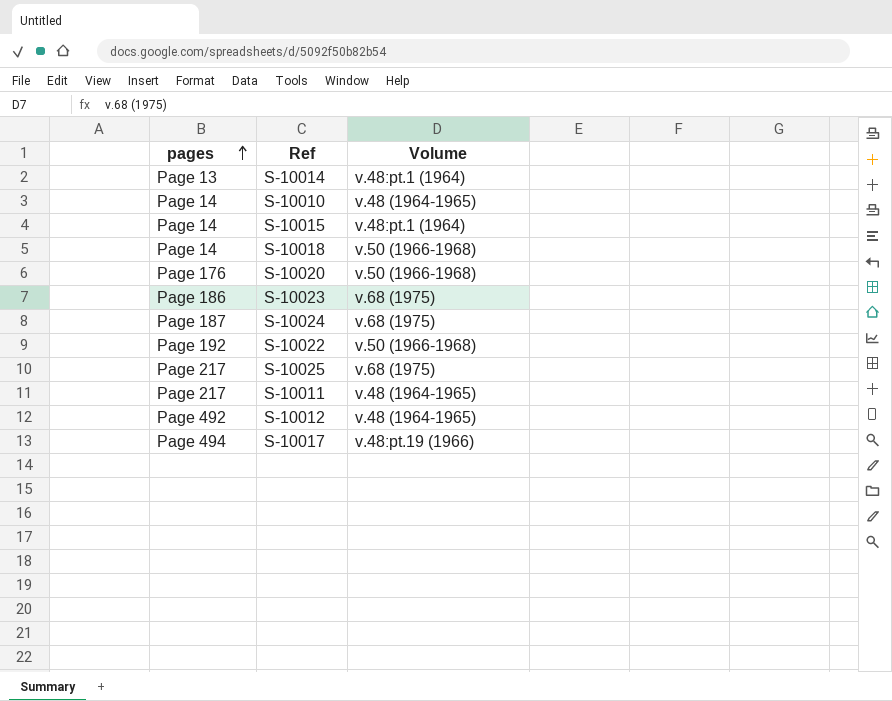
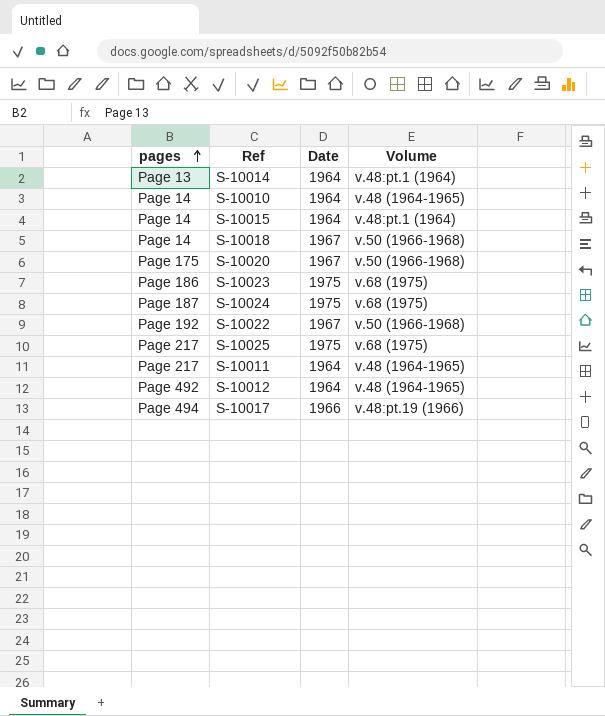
column Date | position: none -> 3
S-10020 | pages: Page 176 -> Page 175

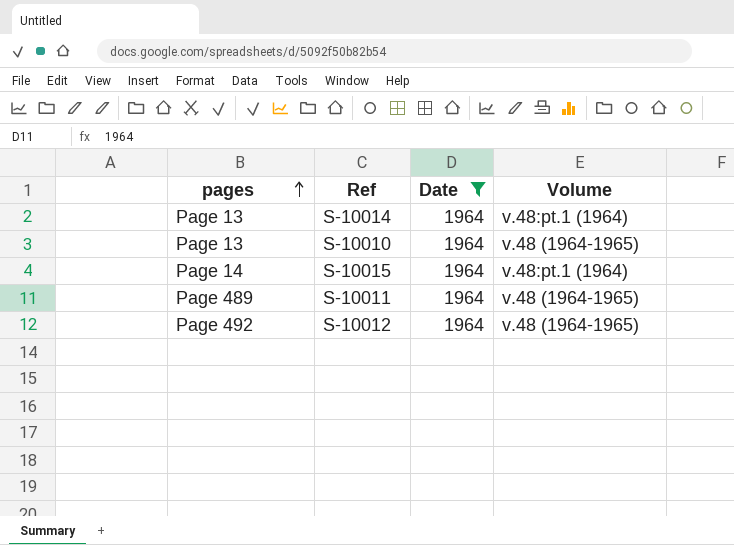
filter: none -> Date = 1964
S-10010 | pages: Page 14 -> Page 13
S-10011 | pages: Page 217 -> Page 489

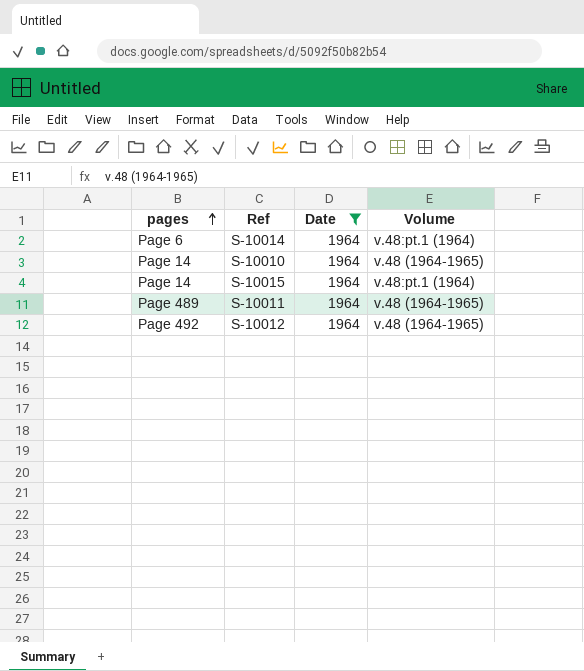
S-10014 | pages: Page 13 -> Page 6
S-10010 | pages: Page 13 -> Page 14

